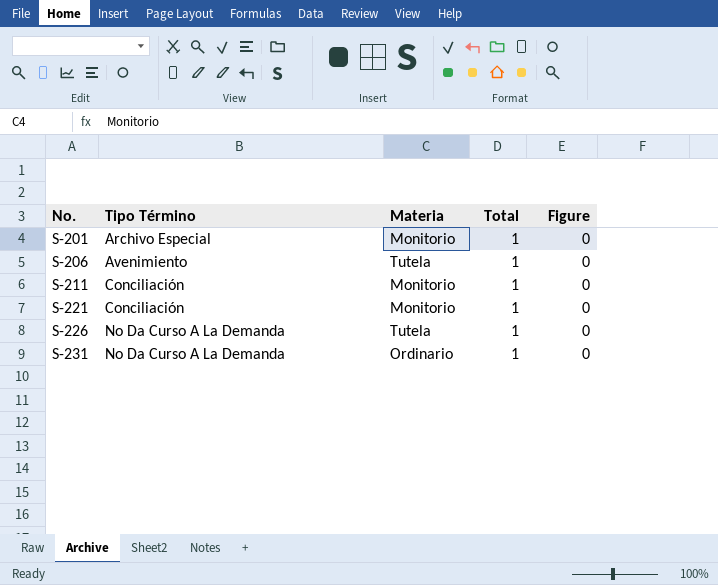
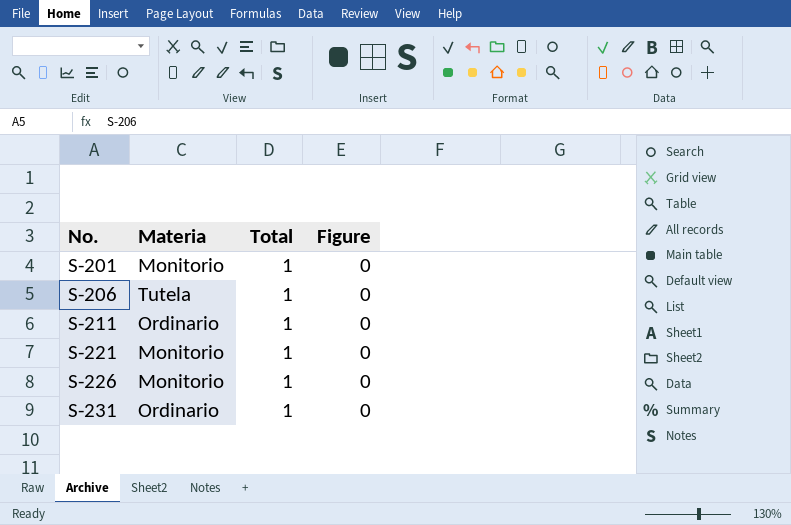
column Tipo Término | position: 2 -> none
S-211 | Materia: Monitorio -> Ordinario
S-226 | Materia: Tutela -> Monitorio

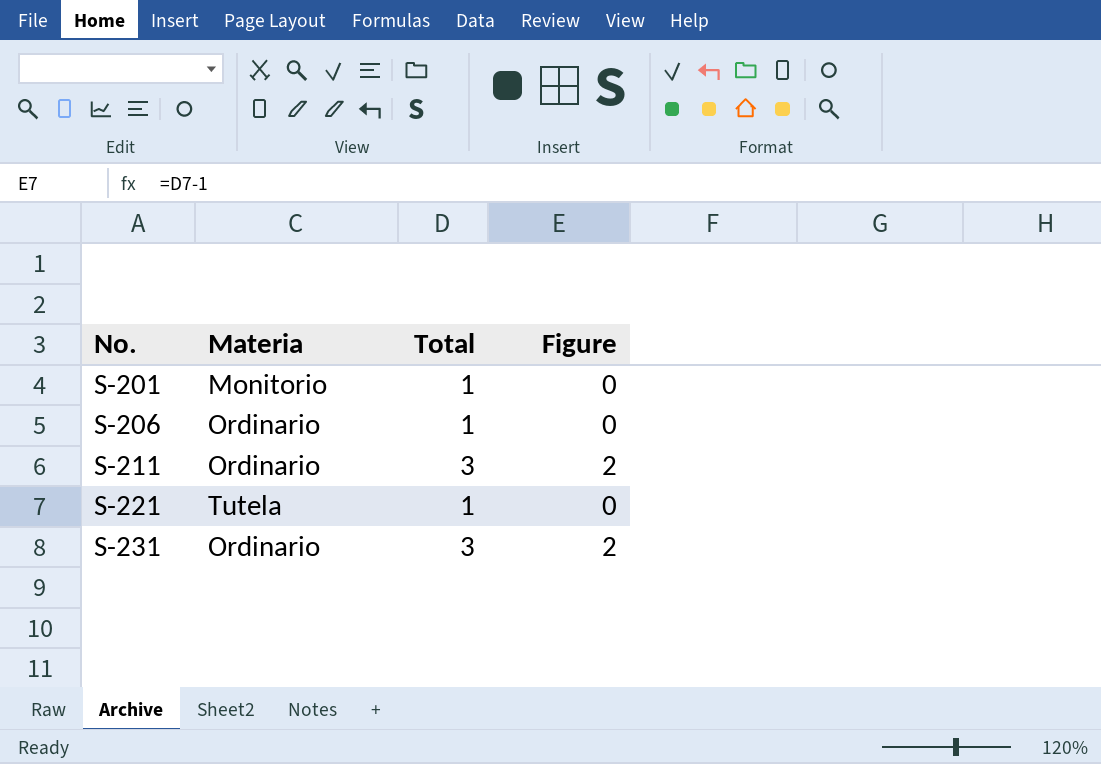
row S-226: Monitorio | 1 | 0 -> none
S-206 | Materia: Tutela -> Ordinario
S-211 | Total: 1 -> 3
S-211 | Figure: 0 -> 2
S-221 | Materia: Monitorio -> Tutela
S-231 | Total: 1 -> 3
S-231 | Figure: 0 -> 2

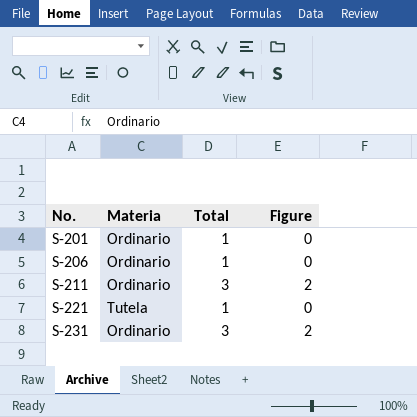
S-201 | Materia: Monitorio -> Ordinario

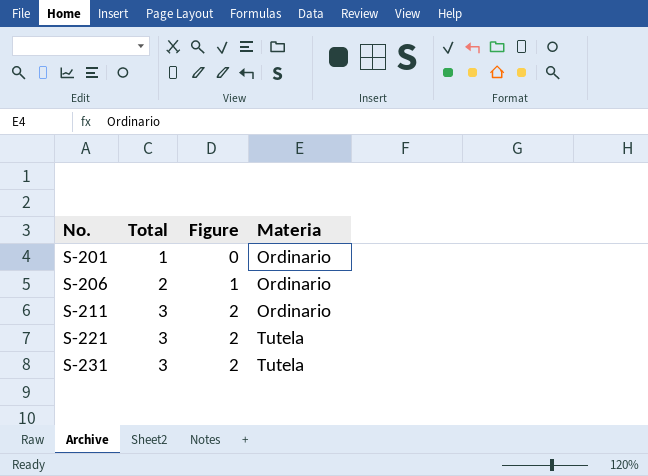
column Materia | position: 2 -> 4
S-206 | Total: 1 -> 2
S-206 | Figure: 0 -> 1
S-221 | Total: 1 -> 3
S-221 | Figure: 0 -> 2
S-231 | Materia: Ordinario -> Tutela

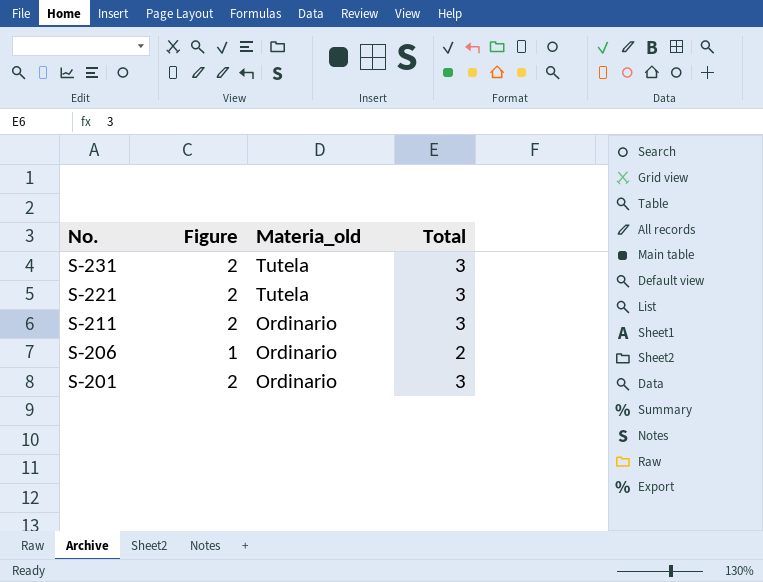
row order: No. ascending -> No. descending
column name: Materia -> Materia_old
column Total | position: 2 -> 4
S-201 | Figure: 0 -> 2
S-201 | Total: 1 -> 3

